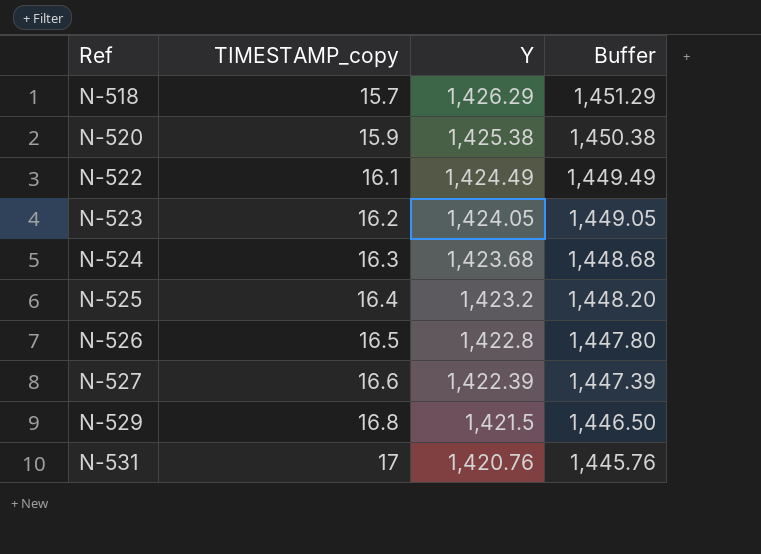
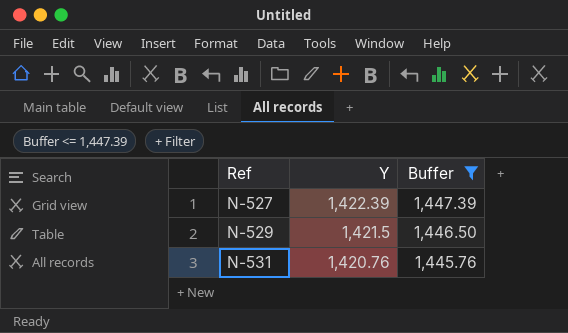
filter: none -> Buffer <= 1,447.39
column TIMESTAMP_copy | position: 2 -> none

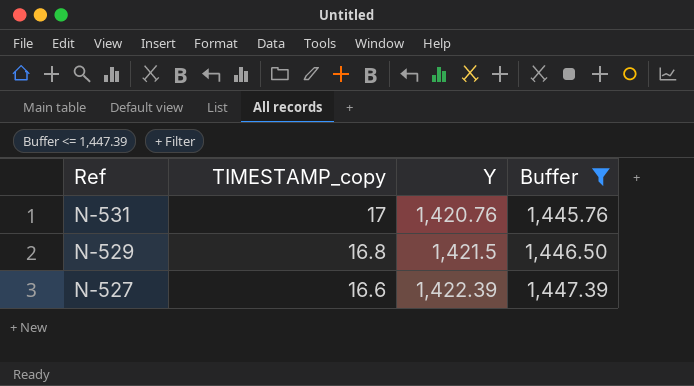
row order: Ref ascending -> Ref descending
column TIMESTAMP_copy | position: none -> 2

